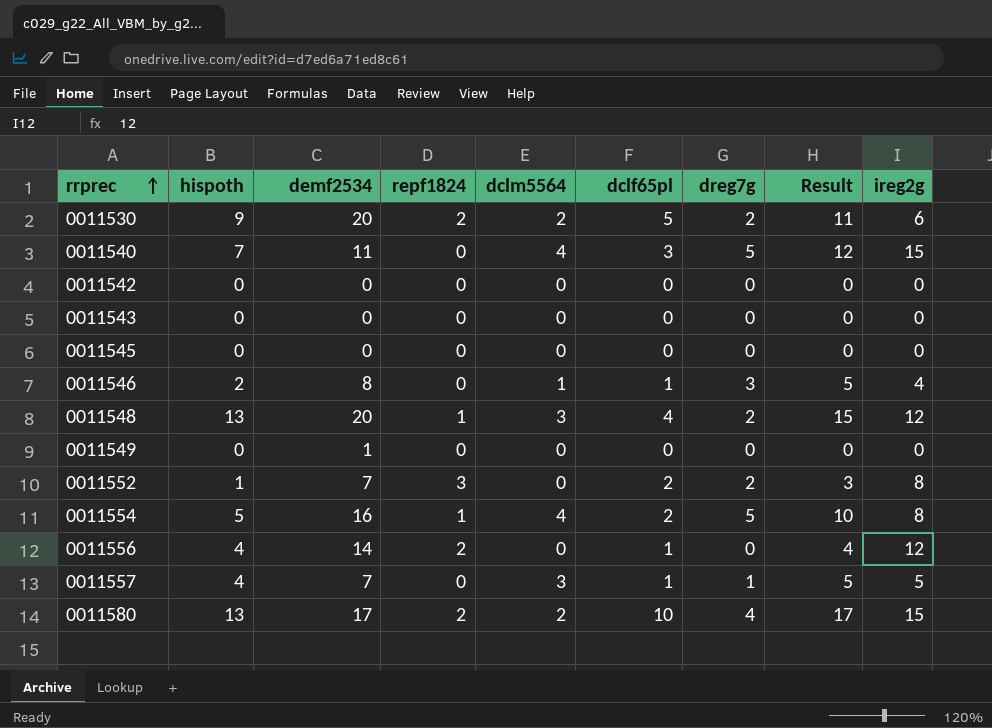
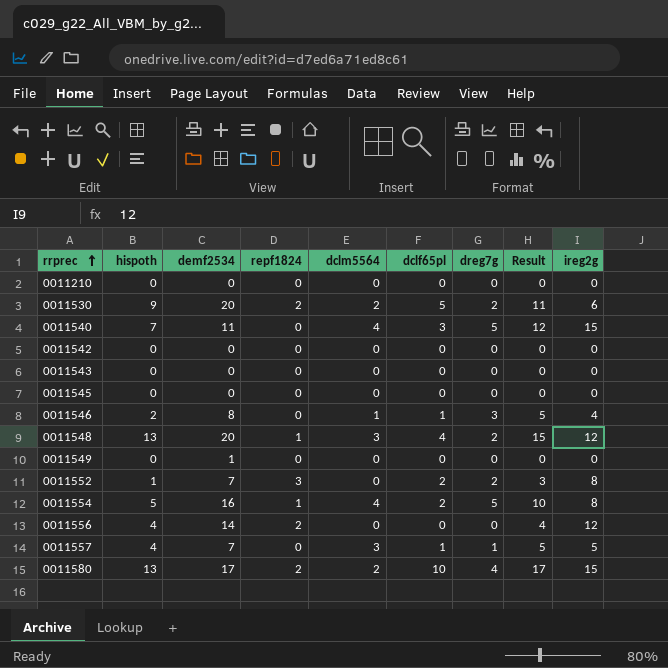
row 0011210: none -> 0 | 0 | 0 | 0 | 0 | 0 | 0 | 0
0011556 | dclf65pl: 1 -> 0

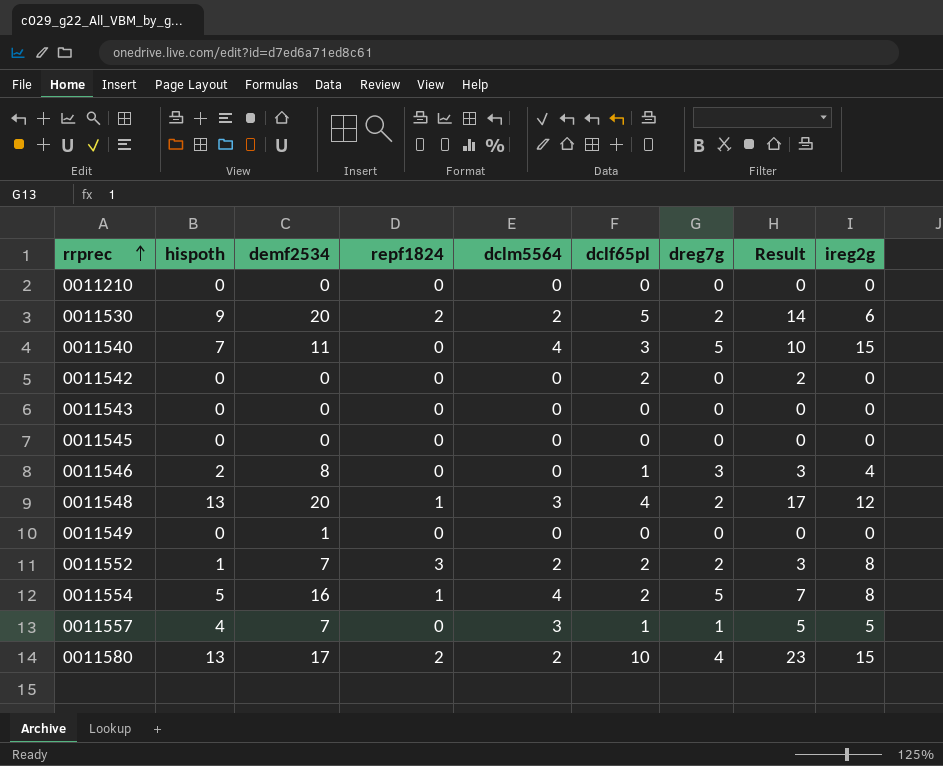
column Result | formula: [hispoth] + [dreg7g] -> [hispoth] + [dclf65pl]
row 0011556: 4 | 14 | 2 | 0 | 0 | 0 | 4 | 12 -> none
0011542 | dclf65pl: 0 -> 2
0011546 | dclm5564: 1 -> 0
0011552 | dclm5564: 0 -> 2

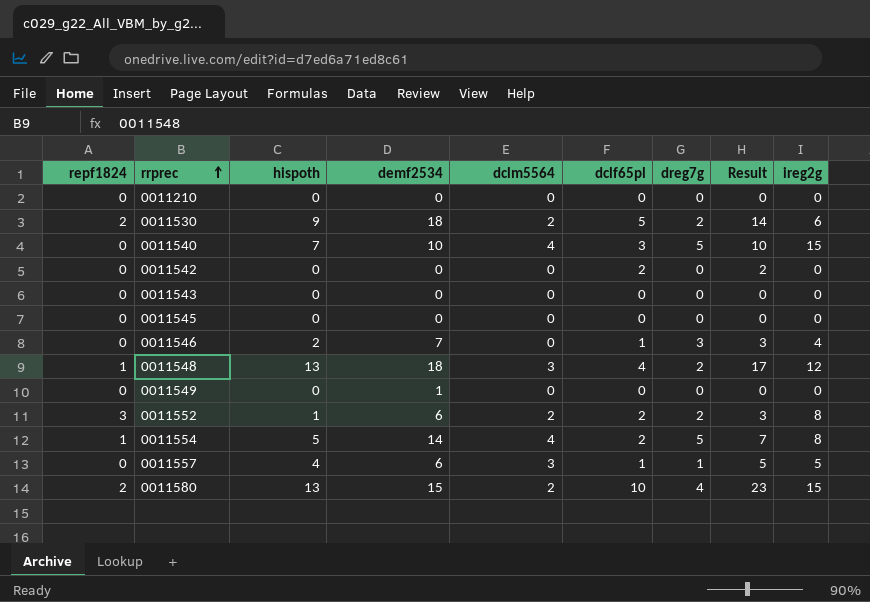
column repf1824 | position: 4 -> 1
0011530 | demf2534: 20 -> 18
0011540 | demf2534: 11 -> 10
0011546 | demf2534: 8 -> 7
0011548 | demf2534: 20 -> 18
0011552 | demf2534: 7 -> 6
0011554 | demf2534: 16 -> 14
0011557 | demf2534: 7 -> 6
0011580 | demf2534: 17 -> 15

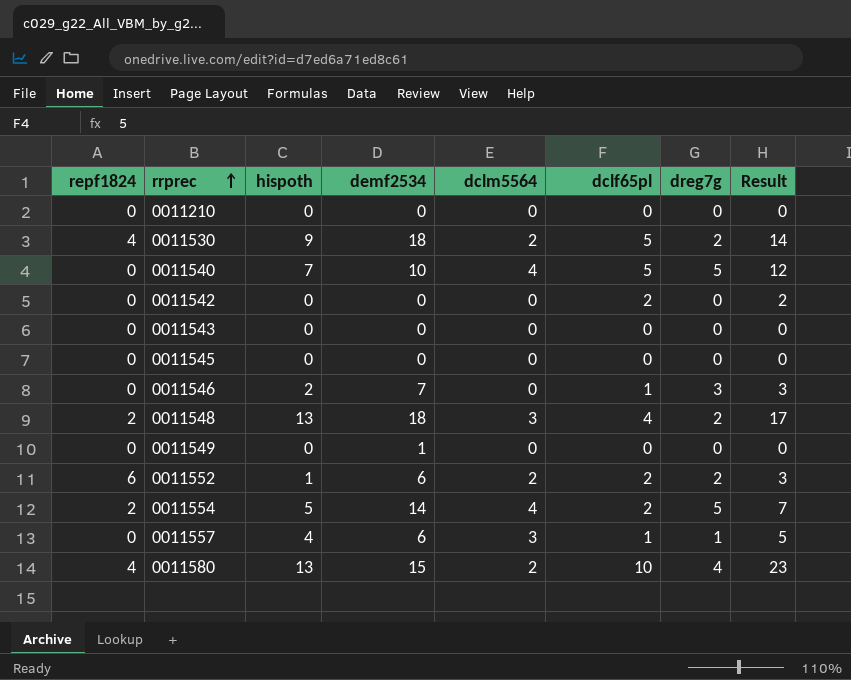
column ireg2g | position: 9 -> none
0011530 | repf1824: 2 -> 4
0011540 | dclf65pl: 3 -> 5
0011540 | Result: 10 -> 12
0011548 | repf1824: 1 -> 2
0011552 | repf1824: 3 -> 6
0011554 | repf1824: 1 -> 2
0011580 | repf1824: 2 -> 4

